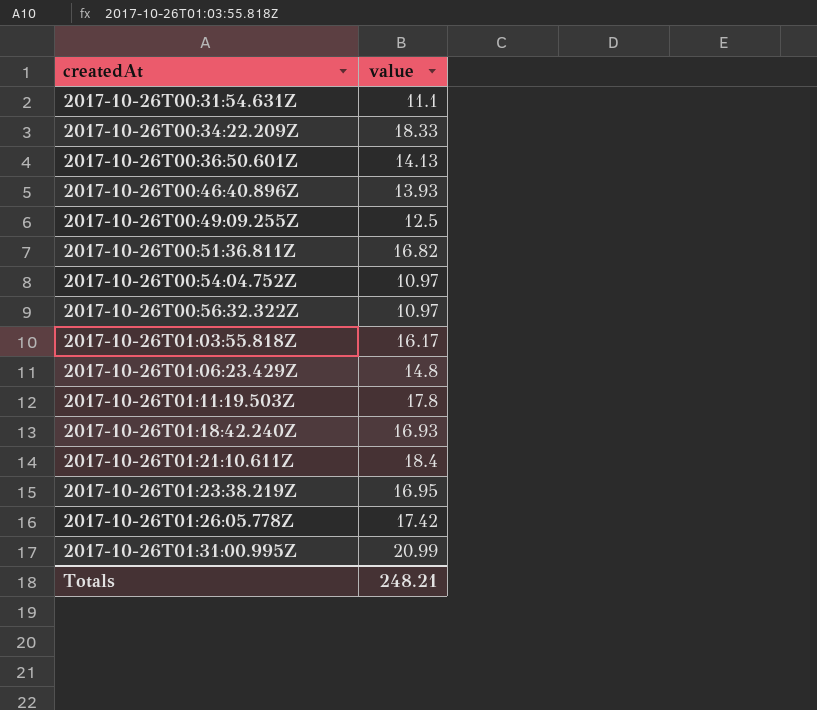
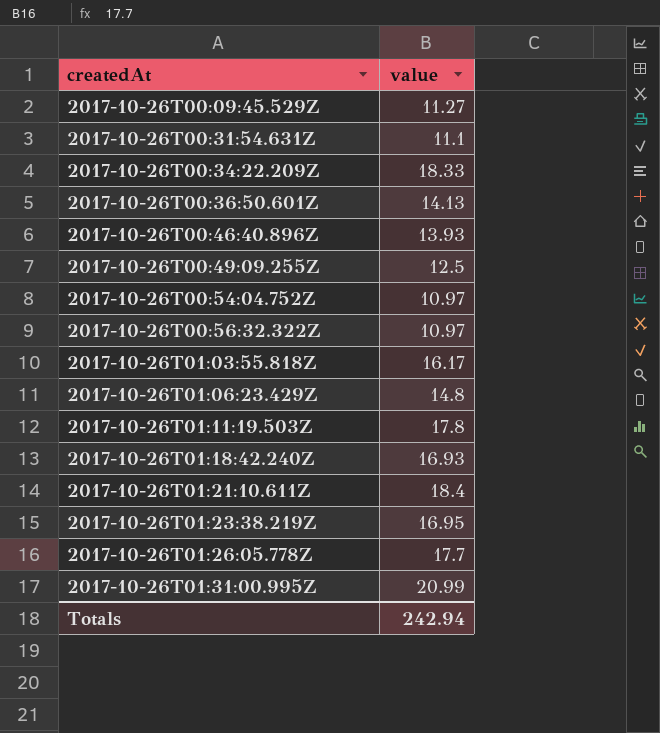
row 2017-10-26T00:51:36.811Z: 16.82 -> none
row 2017-10-26T00:09:45.529Z: none -> 11.27
2017-10-26T01:26:05.778Z | value: 17.42 -> 17.7
Totals | value: 248.21 -> 242.94

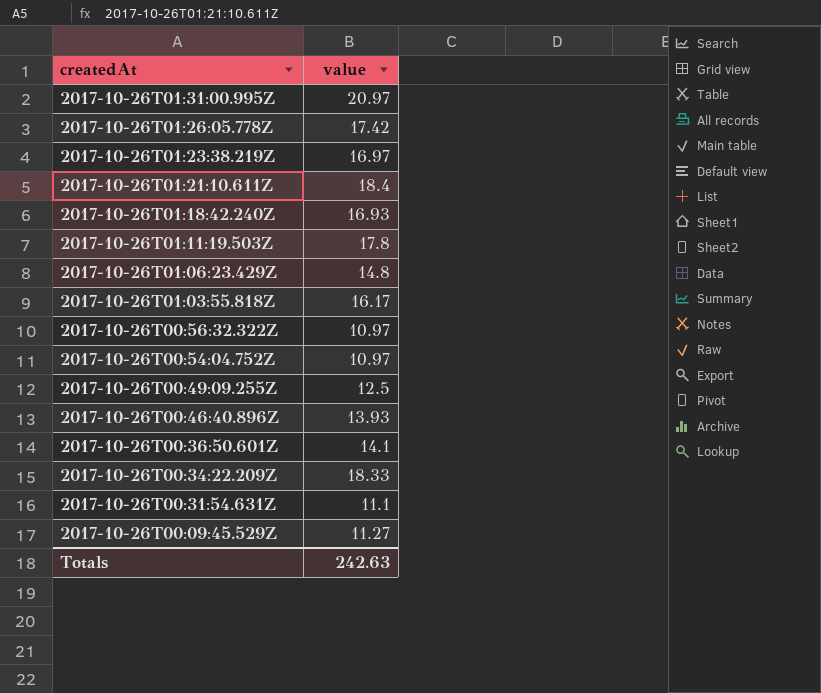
row order: createdAt ascending -> createdAt descending
2017-10-26T01:31:00.995Z | value: 20.99 -> 20.97
2017-10-26T01:26:05.778Z | value: 17.7 -> 17.42
2017-10-26T01:23:38.219Z | value: 16.95 -> 16.97
2017-10-26T00:36:50.601Z | value: 14.13 -> 14.1
Totals | value: 242.94 -> 242.63

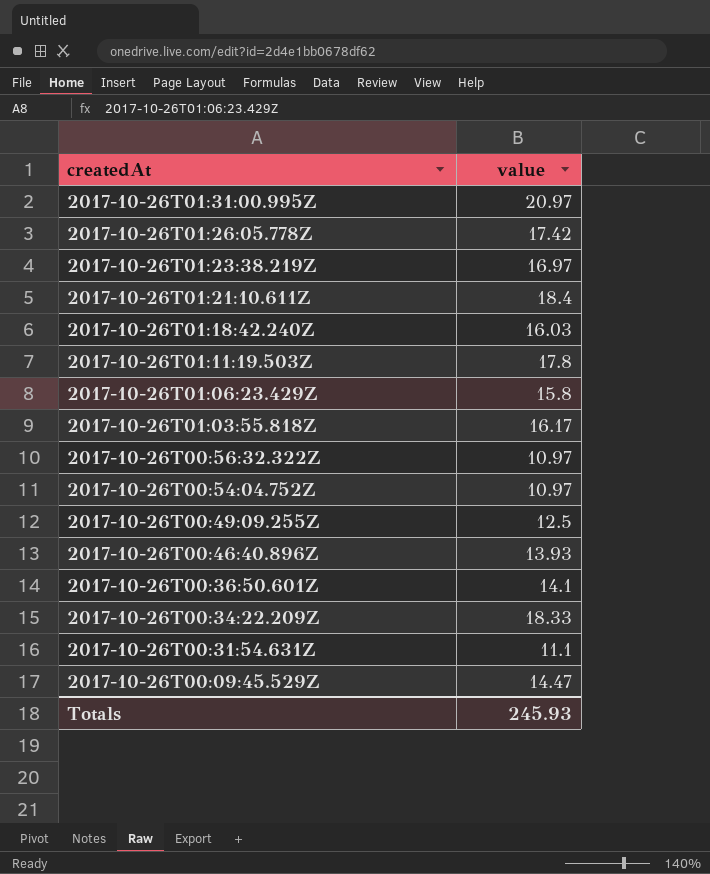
2017-10-26T01:18:42.240Z | value: 16.93 -> 16.03
2017-10-26T01:06:23.429Z | value: 14.8 -> 15.8
2017-10-26T00:09:45.529Z | value: 11.27 -> 14.47
Totals | value: 242.63 -> 245.93

